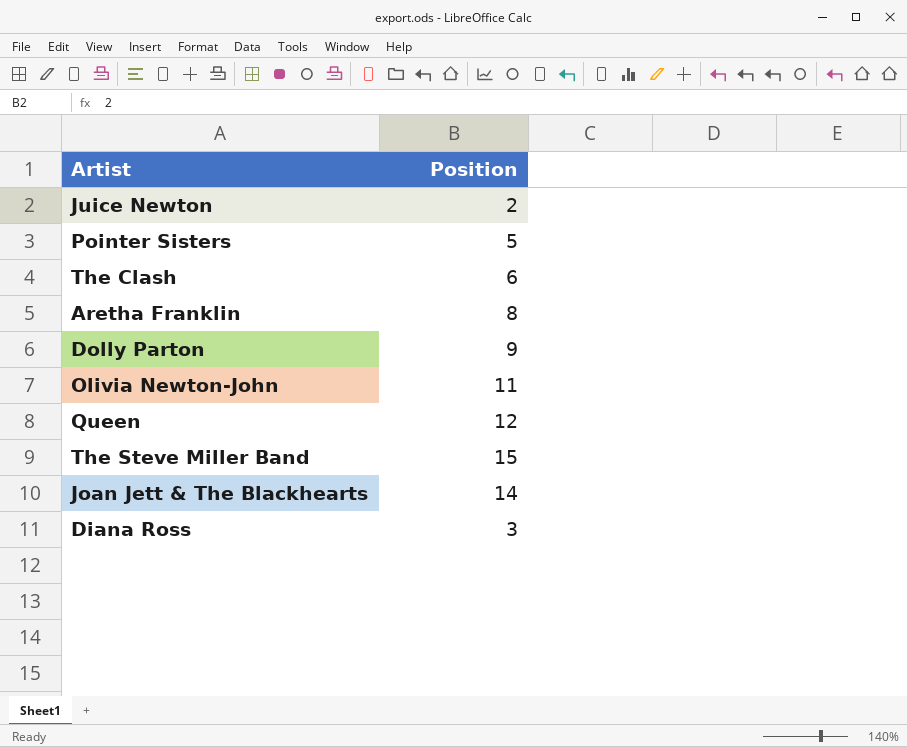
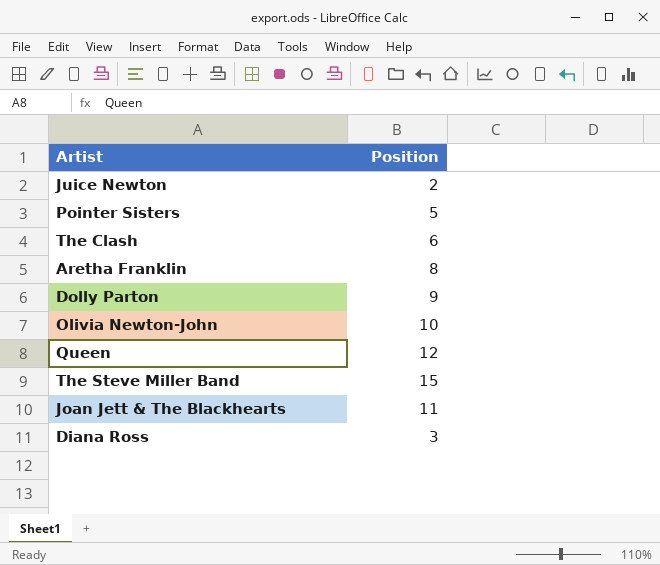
Olivia Newton-John | Position: 11 -> 10
Joan Jett & The Blackhearts | Position: 14 -> 11

